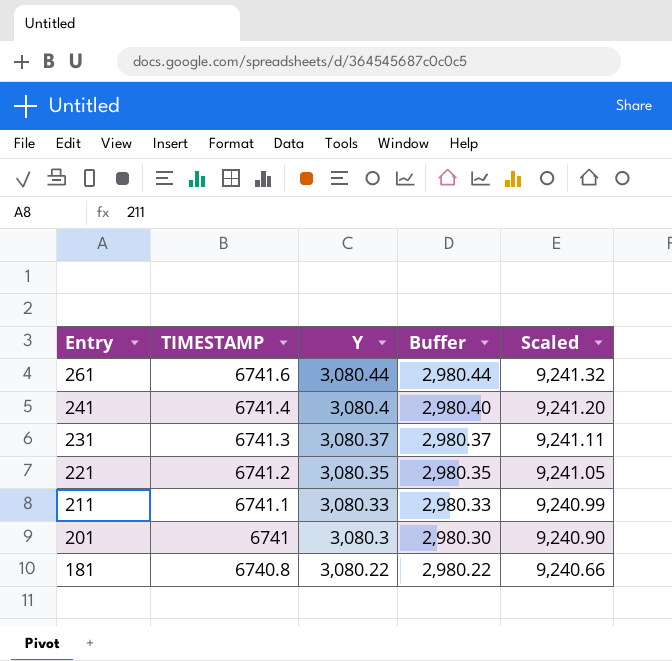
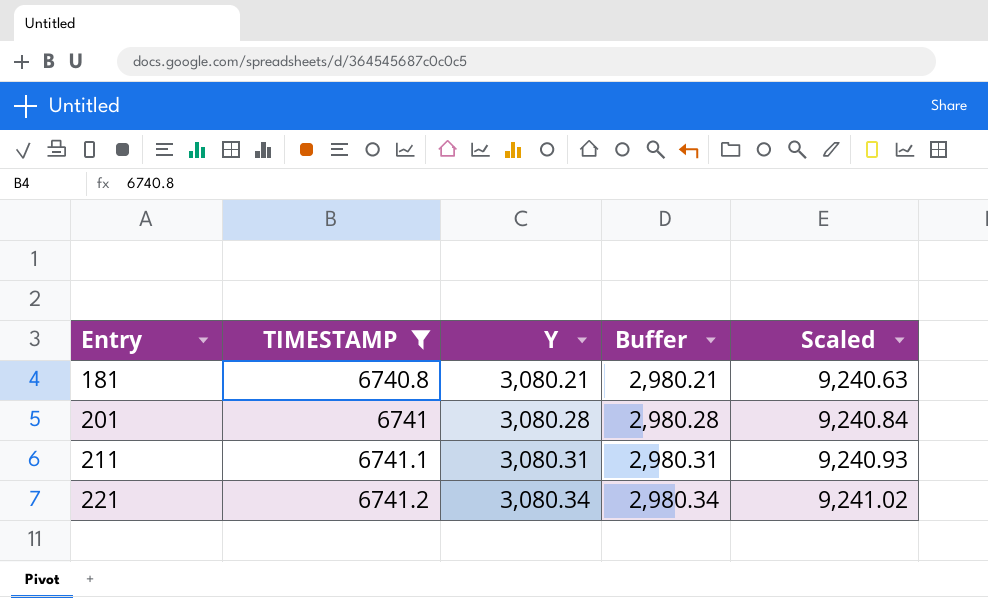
filter: none -> TIMESTAMP <= 6741.2
row order: Entry descending -> Entry ascending
181 | Y: 3,080.22 -> 3,080.21
181 | Buffer: 2,980.22 -> 2,980.21
181 | Scaled: 9,240.66 -> 9,240.63
201 | Y: 3,080.3 -> 3,080.28
201 | Buffer: 2,980.30 -> 2,980.28
201 | Scaled: 9,240.90 -> 9,240.84
211 | Y: 3,080.33 -> 3,080.31
211 | Buffer: 2,980.33 -> 2,980.31
211 | Scaled: 9,240.99 -> 9,240.93
221 | Y: 3,080.35 -> 3,080.34
221 | Buffer: 2,980.35 -> 2,980.34
221 | Scaled: 9,241.05 -> 9,241.02

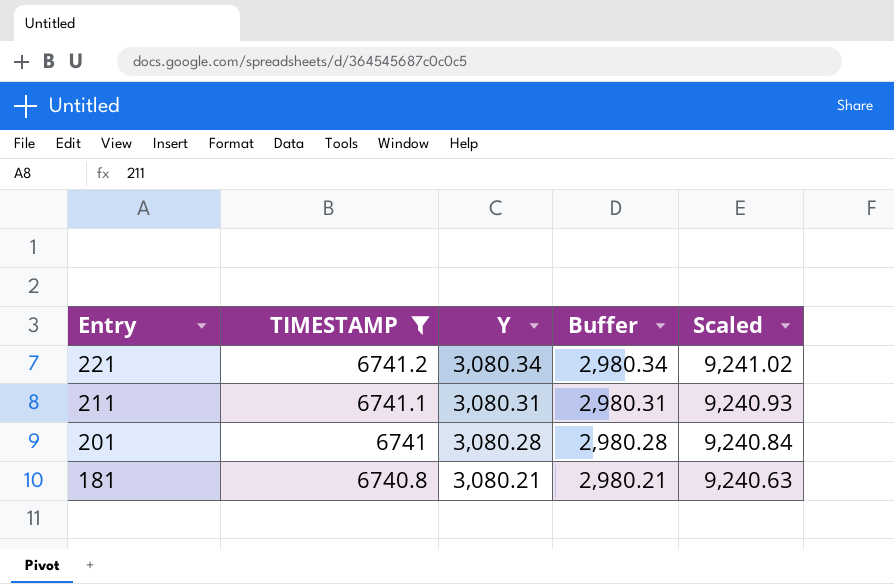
row order: Entry ascending -> Entry descending

